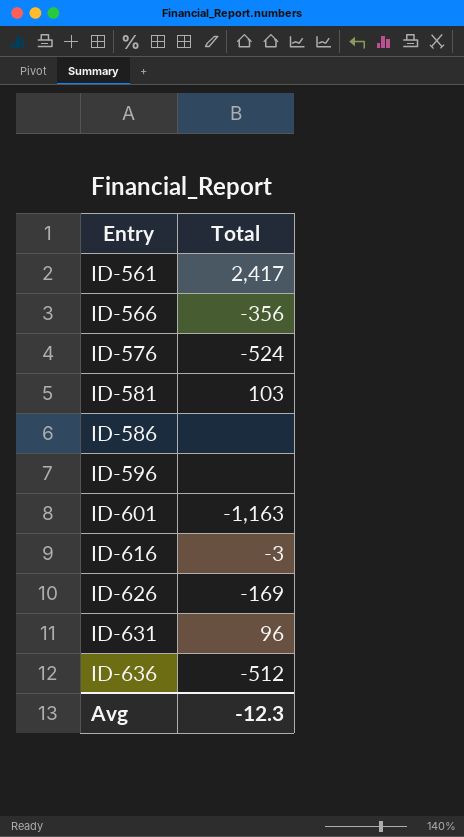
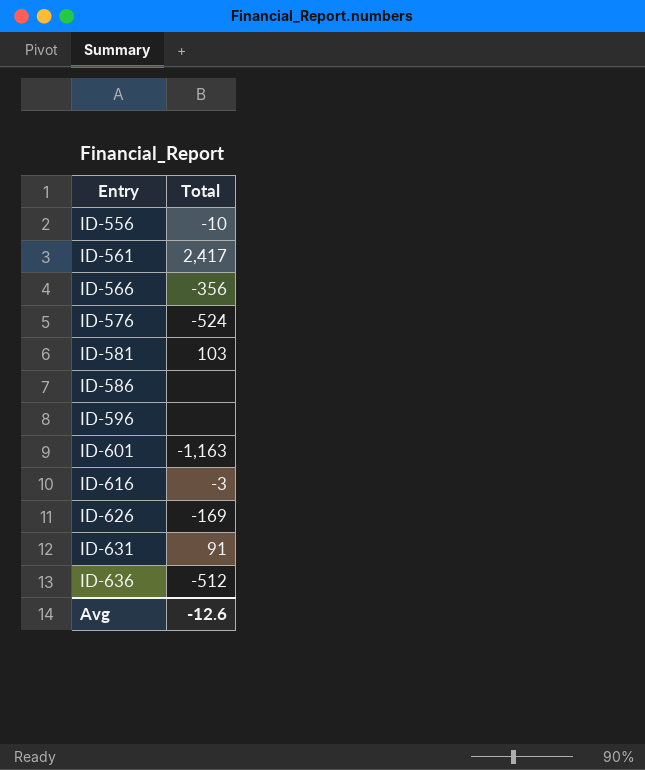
row ID-556: none -> -10
ID-631 | Total: 96 -> 91
Avg | Total: -12.3 -> -12.6

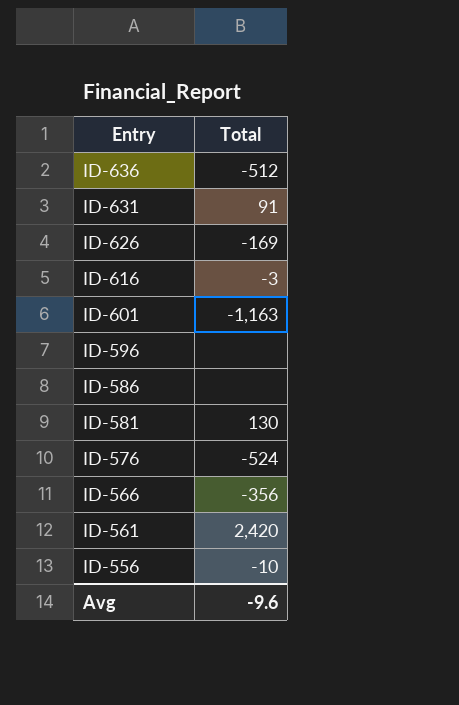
row order: Entry ascending -> Entry descending
ID-581 | Total: 103 -> 130
ID-561 | Total: 2,417 -> 2,420
Avg | Total: -12.6 -> -9.6

